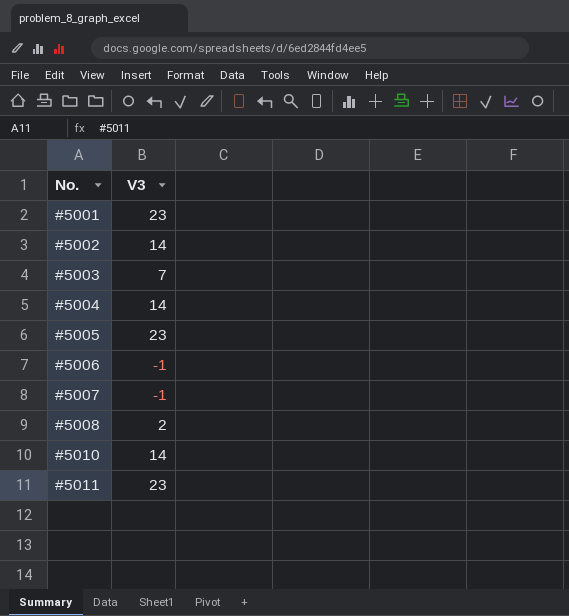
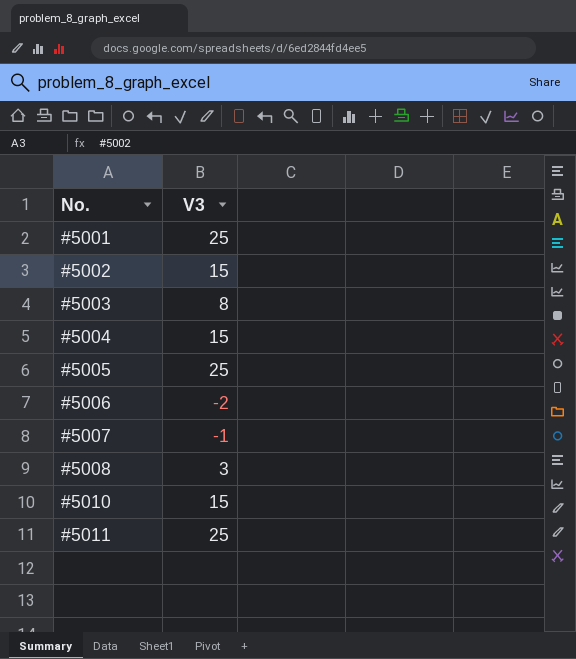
#5001 | V3: 23 -> 25
#5002 | V3: 14 -> 15
#5003 | V3: 7 -> 8
#5004 | V3: 14 -> 15
#5005 | V3: 23 -> 25
#5006 | V3: -1 -> -2
#5008 | V3: 2 -> 3
#5010 | V3: 14 -> 15
#5011 | V3: 23 -> 25

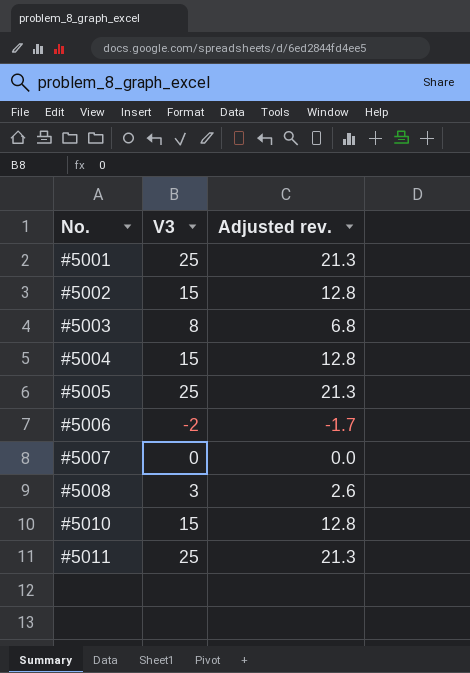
column Adjusted rev. | formula: none -> [V3] * 0.85
#5007 | V3: -1 -> 0

